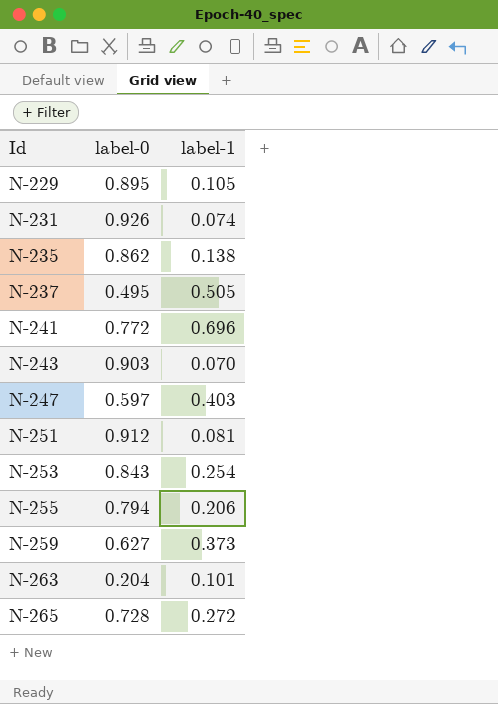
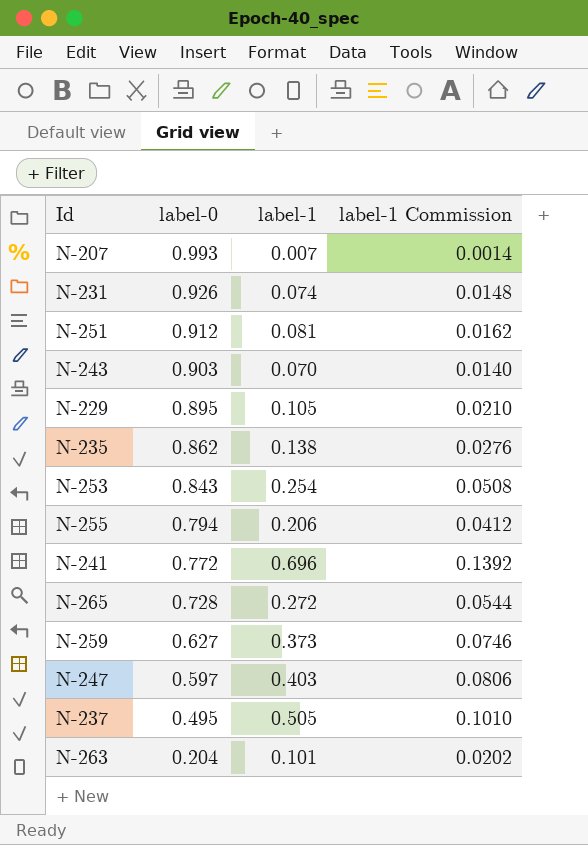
row order: Id ascending -> label-0 descending
column label-1 Commission | formula: none -> [label-1] * 0.2
row N-207: none -> 0.993 | 0.007 | 0.0014

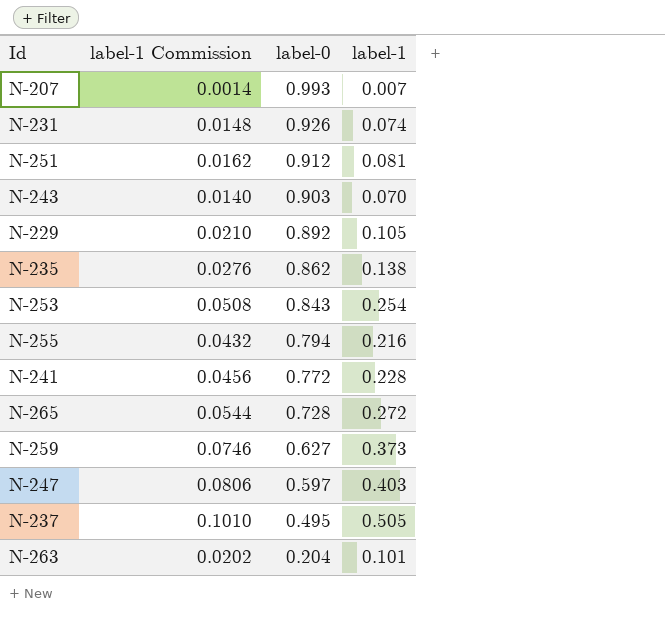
column label-1 Commission | position: 4 -> 2
N-229 | label-0: 0.895 -> 0.892
N-255 | label-1 Commission: 0.0412 -> 0.0432
N-255 | label-1: 0.206 -> 0.216
N-241 | label-1 Commission: 0.1392 -> 0.0456
N-241 | label-1: 0.696 -> 0.228

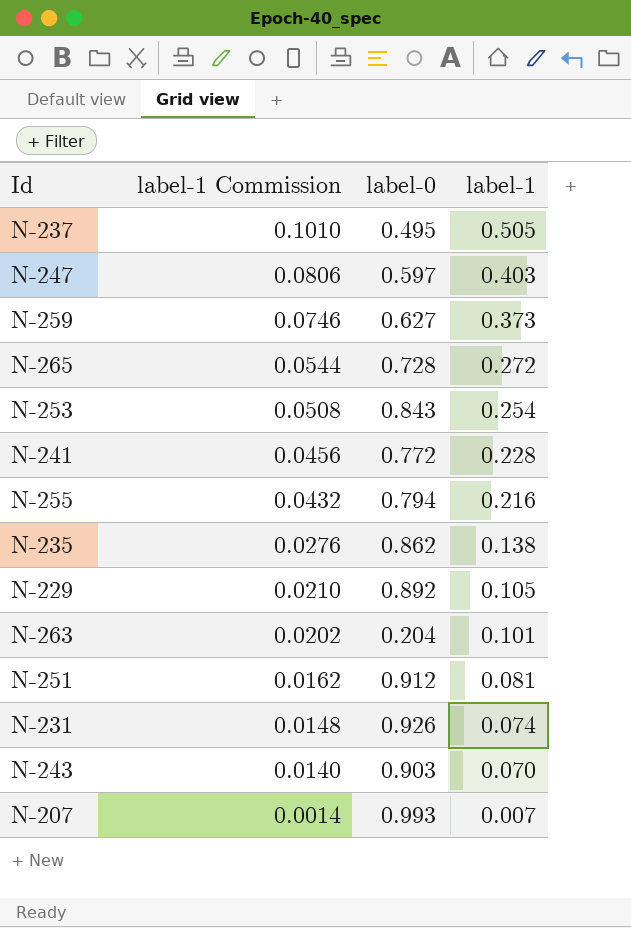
row order: label-0 descending -> label-1 Commission descending

